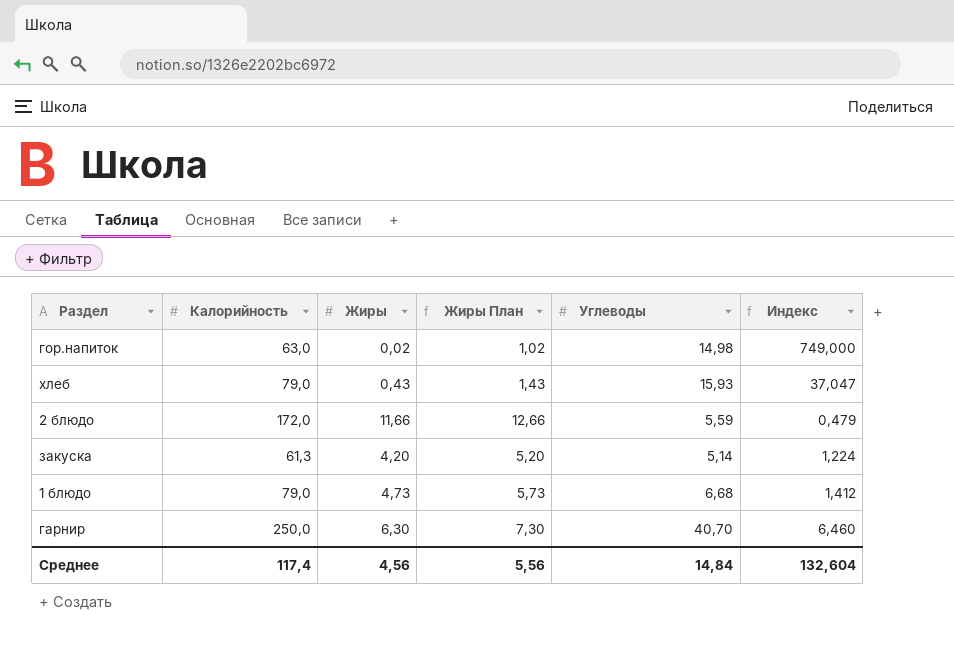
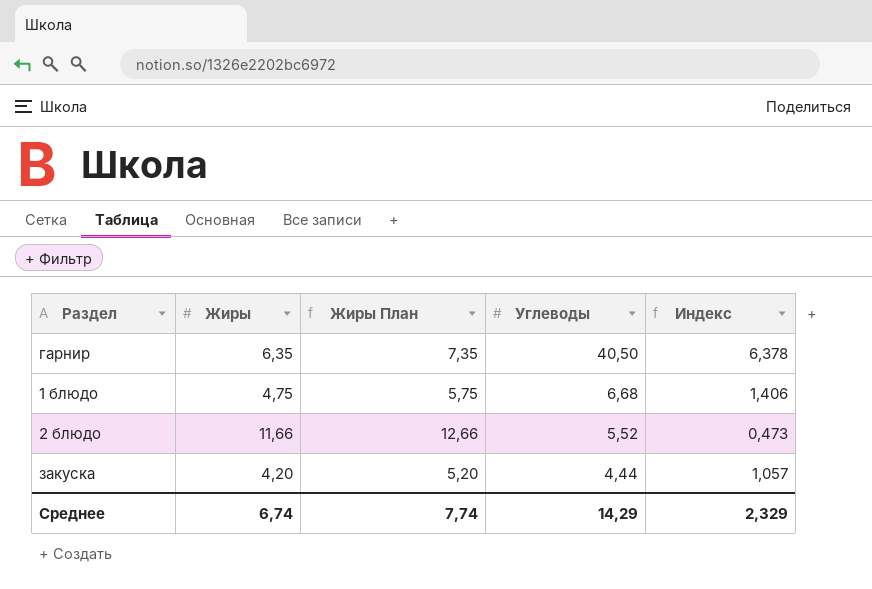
row order: none -> Углеводы descending
column Калорийность | position: 2 -> none
row гор.напиток: 63,0 | 0,02 | 1,02 | 14,98 | 749,000 -> none
row хлеб: 79,0 | 0,43 | 1,43 | 15,93 | 37,047 -> none
гарнир | Жиры: 6,30 -> 6,35
гарнир | Жиры План: 7,30 -> 7,35
гарнир | Углеводы: 40,70 -> 40,50
гарнир | Индекс: 6,460 -> 6,378
1 блюдо | Жиры: 4,73 -> 4,75
1 блюдо | Жиры План: 5,73 -> 5,75
1 блюдо | Индекс: 1,412 -> 1,406
2 блюдо | Углеводы: 5,59 -> 5,52
2 блюдо | Индекс: 0,479 -> 0,473
закуска | Углеводы: 5,14 -> 4,44
закуска | Индекс: 1,224 -> 1,057
Среднее | Жиры: 4,56 -> 6,74
Среднее | Жиры План: 5,56 -> 7,74
Среднее | Углеводы: 14,84 -> 14,29
Среднее | Индекс: 132,604 -> 2,329

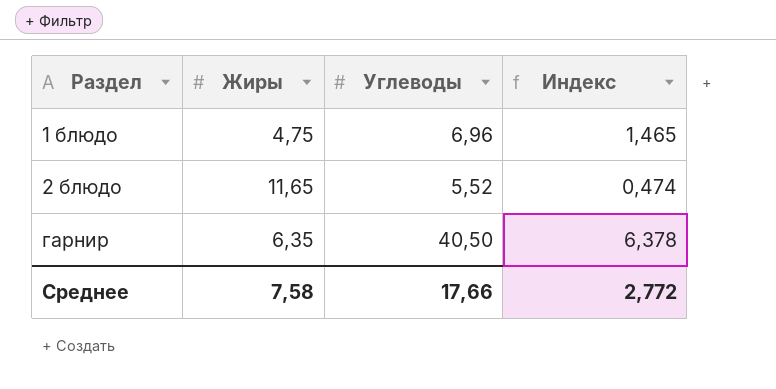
row order: Углеводы descending -> Раздел ascending
column Жиры План | formula: [Жиры] + 1 -> none
row закуска: 4,20 | 5,20 | 4,44 | 1,057 -> none
1 блюдо | Углеводы: 6,68 -> 6,96
1 блюдо | Индекс: 1,406 -> 1,465
2 блюдо | Жиры: 11,66 -> 11,65
2 блюдо | Индекс: 0,473 -> 0,474
Среднее | Жиры: 6,74 -> 7,58
Среднее | Углеводы: 14,29 -> 17,66
Среднее | Индекс: 2,329 -> 2,772

